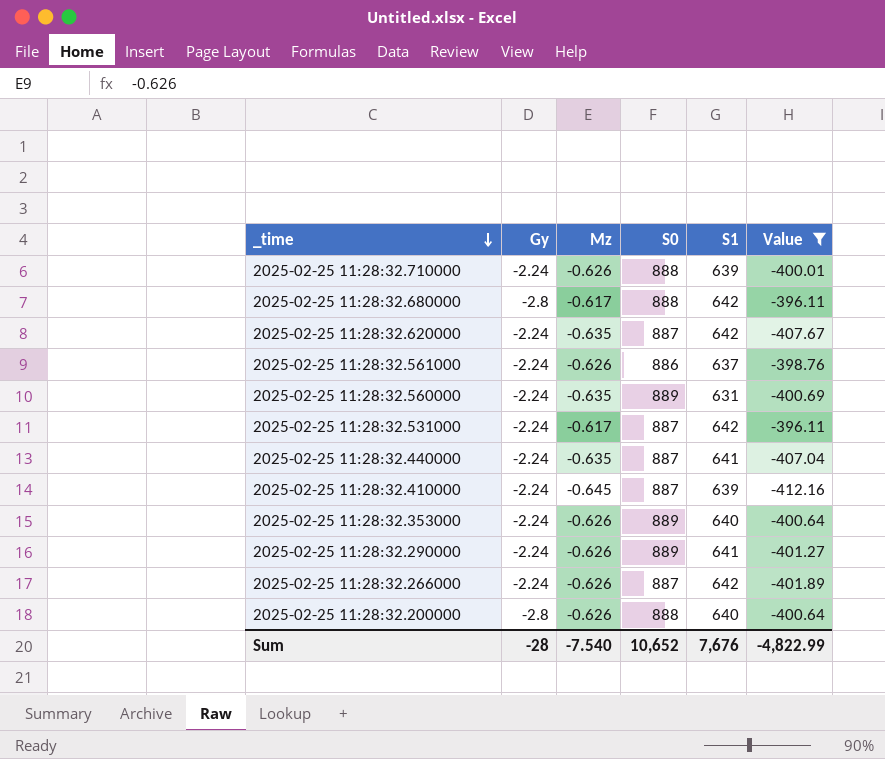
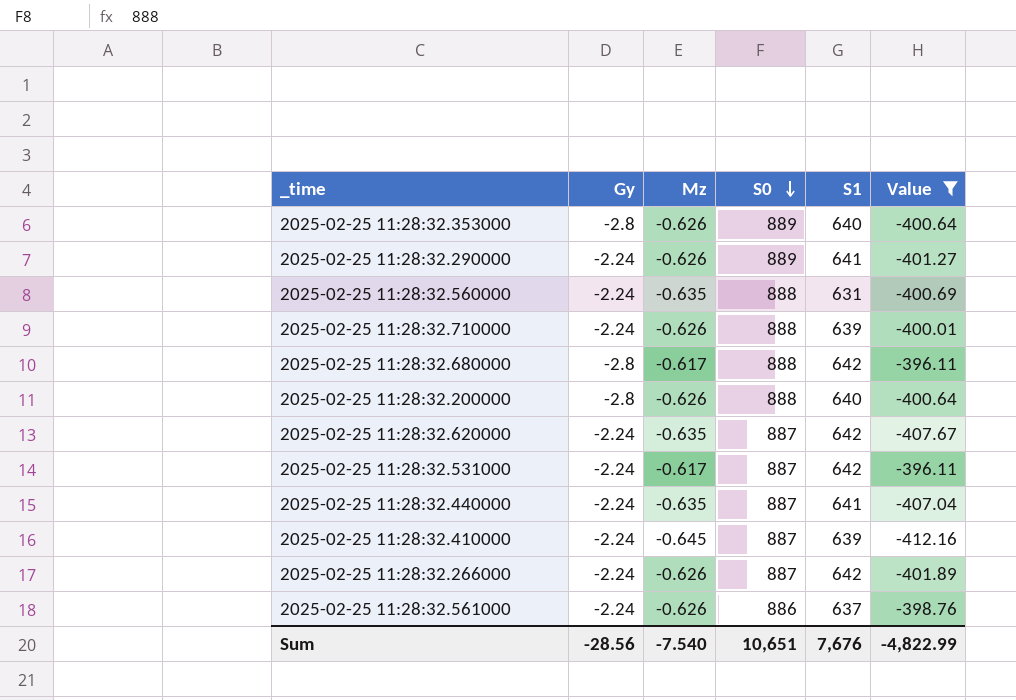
row order: _time descending -> S0 descending
2025-02-25 11:28:32.353000 | Gy: -2.24 -> -2.8
2025-02-25 11:28:32.560000 | S0: 889 -> 888
Sum | Gy: -28 -> -28.56
Sum | S0: 10,652 -> 10,651

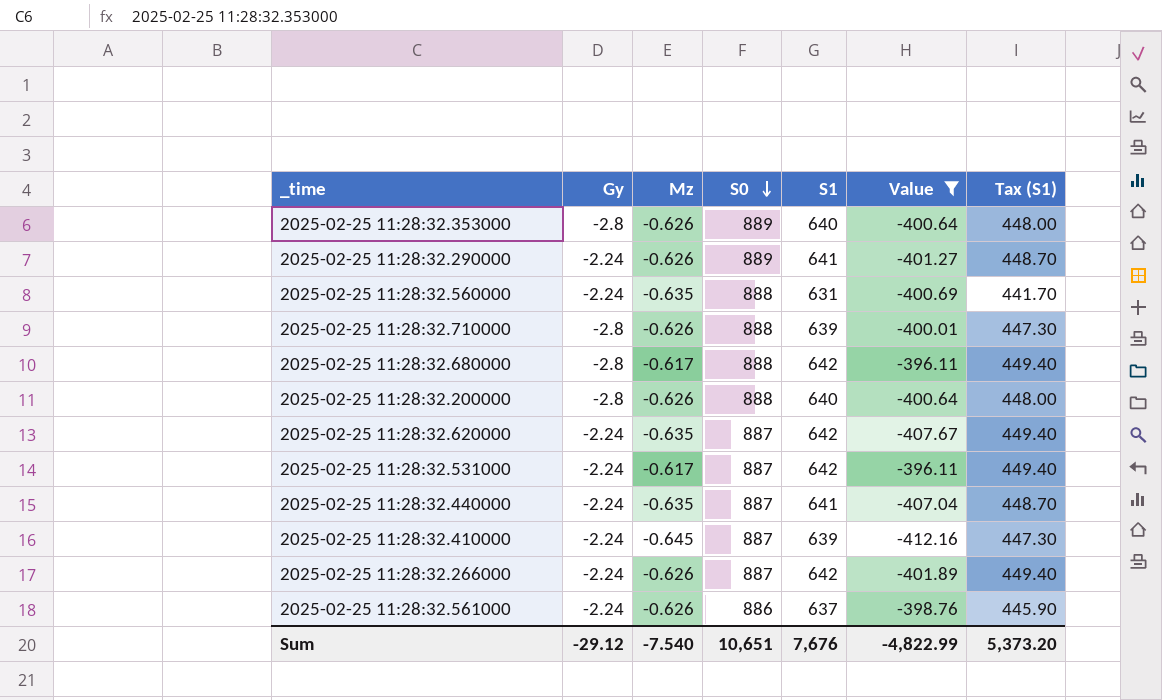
column Tax (S1) | formula: none -> [S1] * 0.7
2025-02-25 11:28:32.710000 | Gy: -2.24 -> -2.8
Sum | Gy: -28.56 -> -29.12

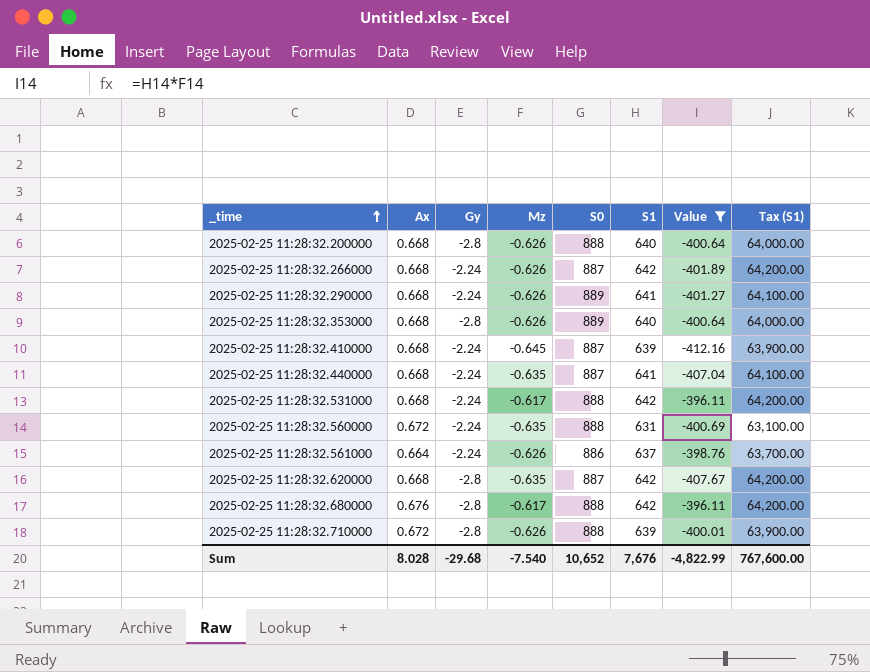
row order: S0 descending -> _time ascending
column Ax | position: none -> 2
column Tax (S1) | formula: [S1] * 0.7 -> [S1] * 100
2025-02-25 11:28:32.531000 | S0: 887 -> 888
2025-02-25 11:28:32.620000 | Gy: -2.24 -> -2.8
Sum | Gy: -29.12 -> -29.68
Sum | S0: 10,651 -> 10,652
Sum | Tax (S1): 5,373.20 -> 767,600.00

